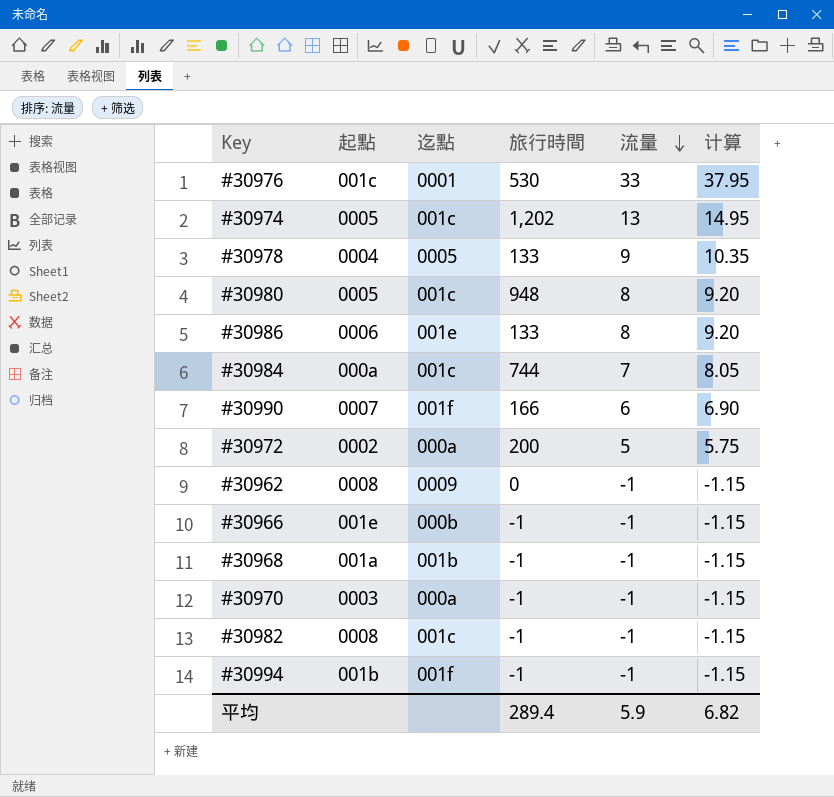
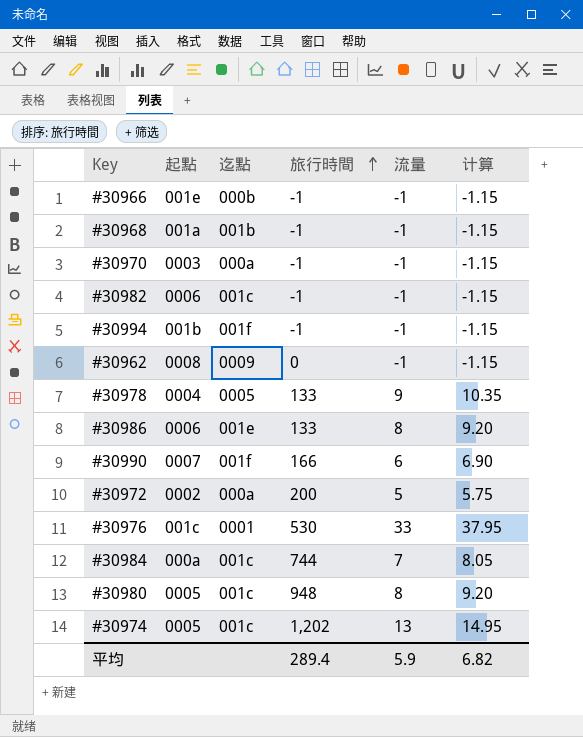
row order: 流量 descending -> 旅行時間 ascending
#30982 | 起點: 0008 -> 0006

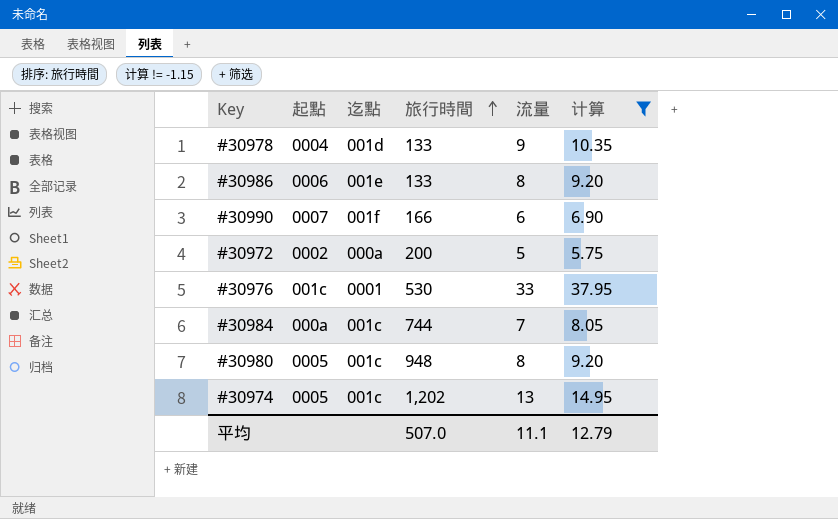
filter: none -> 计算 != -1.15
#30978 | 迄點: 0005 -> 001d
平均 | 旅行時間: 289.4 -> 507.0
平均 | 流量: 5.9 -> 11.1
平均 | 计算: 6.82 -> 12.79

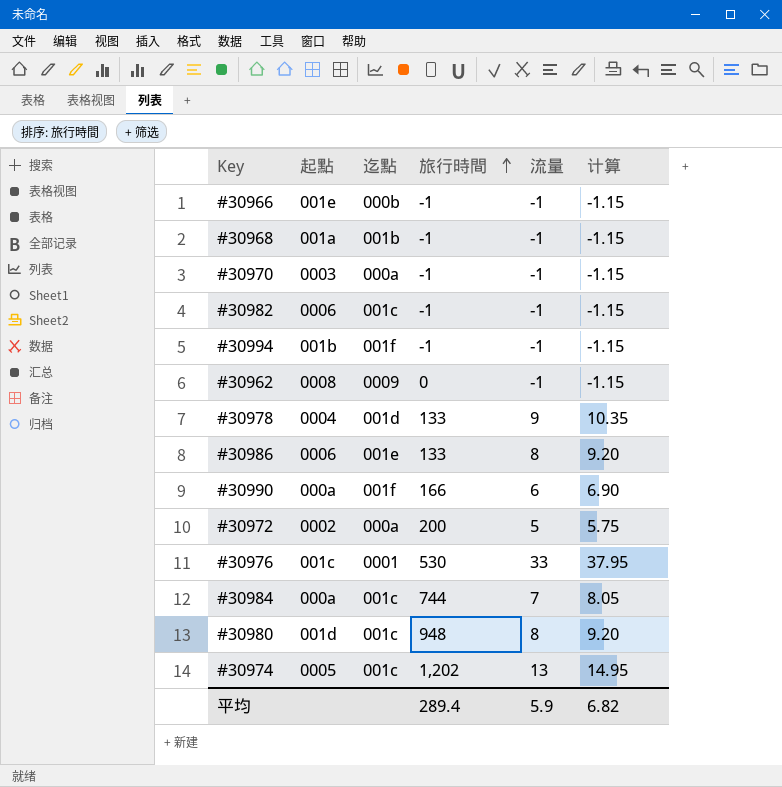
filter: 计算 != -1.15 -> none
#30990 | 起點: 0007 -> 000a
#30980 | 起點: 0005 -> 001d
平均 | 旅行時間: 507.0 -> 289.4
平均 | 流量: 11.1 -> 5.9
平均 | 计算: 12.79 -> 6.82

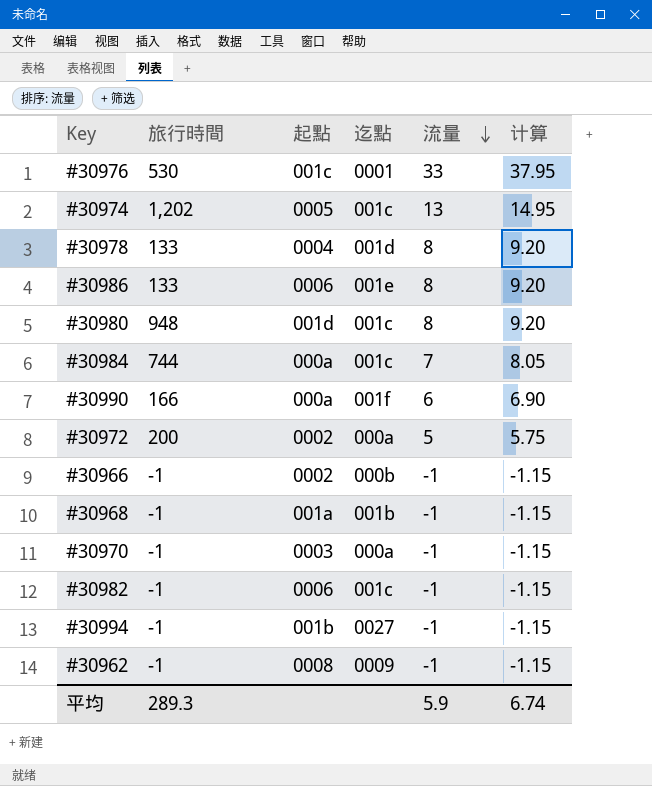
row order: 旅行時間 ascending -> 流量 descending
column 旅行時間 | position: 4 -> 2
#30978 | 流量: 9 -> 8
#30978 | 计算: 10.35 -> 9.20
#30966 | 起點: 001e -> 0002
#30994 | 迄點: 001f -> 0027
#30962 | 旅行時間: 0 -> -1
平均 | 旅行時間: 289.4 -> 289.3
平均 | 计算: 6.82 -> 6.74

